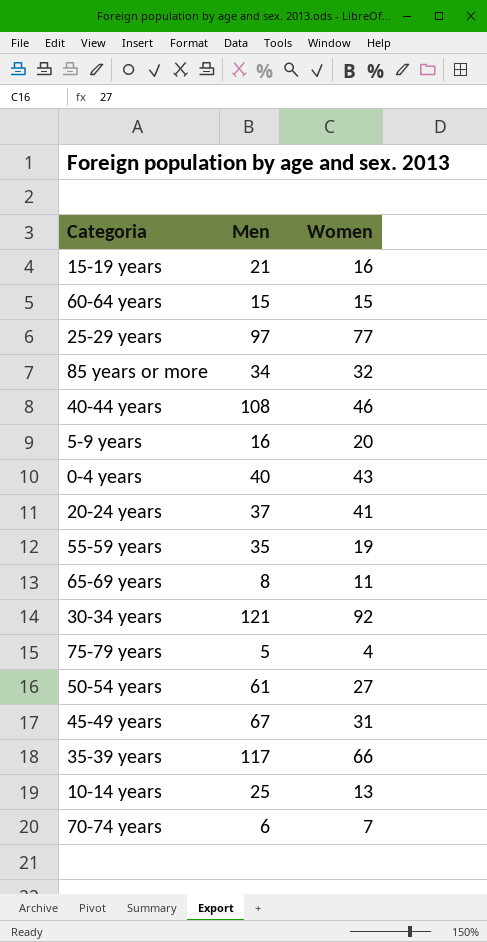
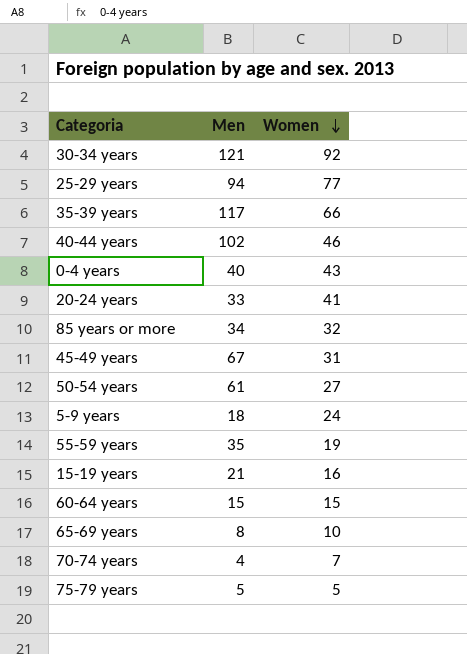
row order: none -> Women descending
row 10-14 years: 25 | 13 -> none
25-29 years | Men: 97 -> 94
40-44 years | Men: 108 -> 102
20-24 years | Men: 37 -> 33
5-9 years | Men: 16 -> 18
5-9 years | Women: 20 -> 24
65-69 years | Women: 11 -> 10
70-74 years | Men: 6 -> 4
75-79 years | Women: 4 -> 5

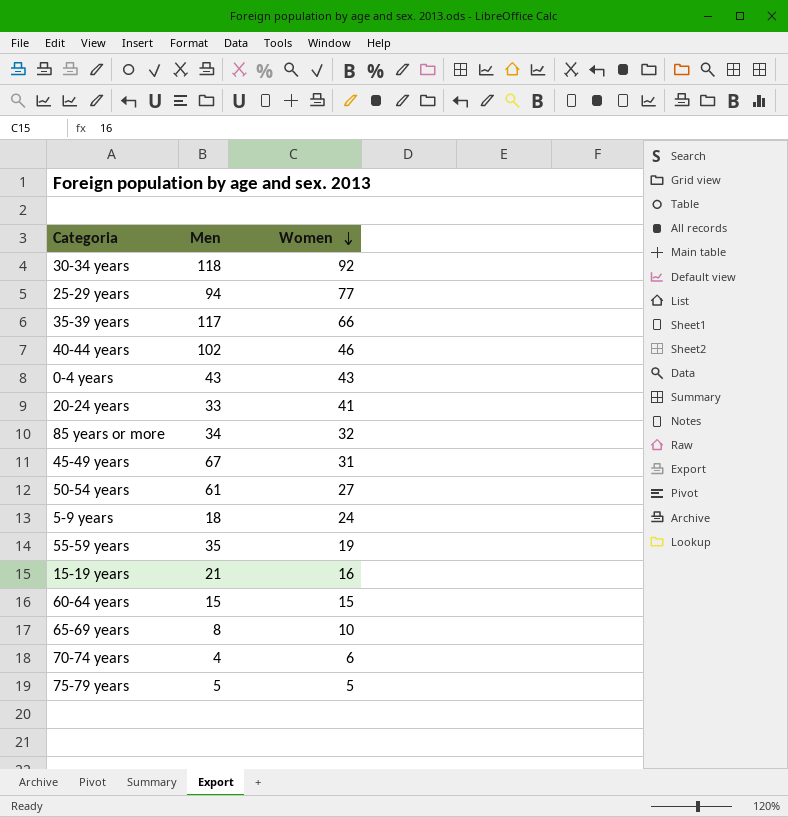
30-34 years | Men: 121 -> 118
0-4 years | Men: 40 -> 43
70-74 years | Women: 7 -> 6

